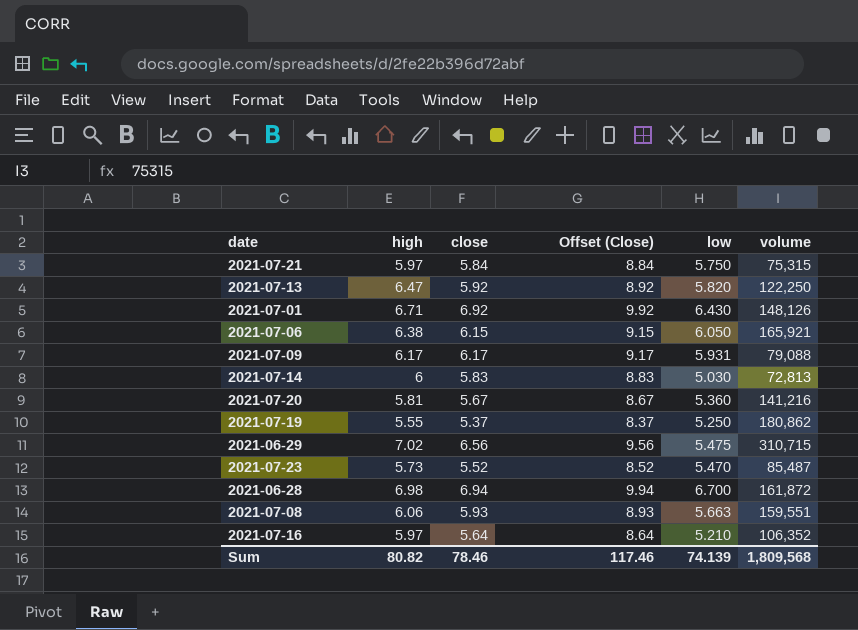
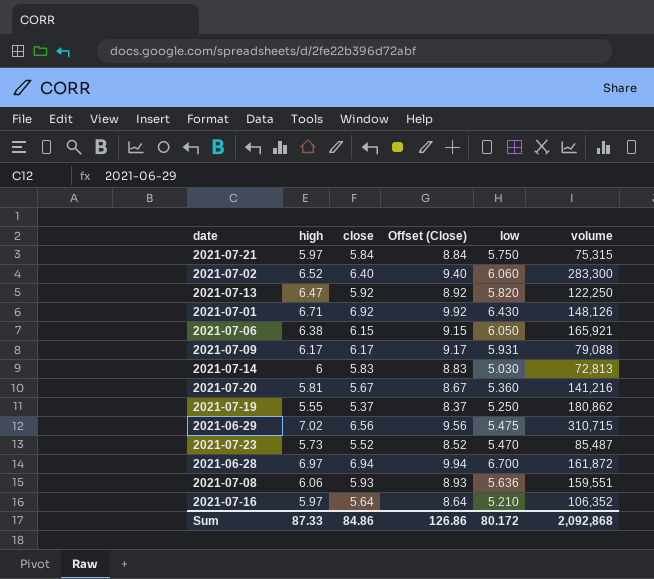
row 2021-07-02: none -> 6.52 | 6.40 | 9.40 | 6.060 | 283,300
2021-06-28 | high: 6.98 -> 6.97
2021-07-08 | low: 5.663 -> 5.636
Sum | high: 80.82 -> 87.33
Sum | close: 78.46 -> 84.86
Sum | Offset (Close): 117.46 -> 126.86
Sum | low: 74.139 -> 80.172
Sum | volume: 1,809,568 -> 2,092,868

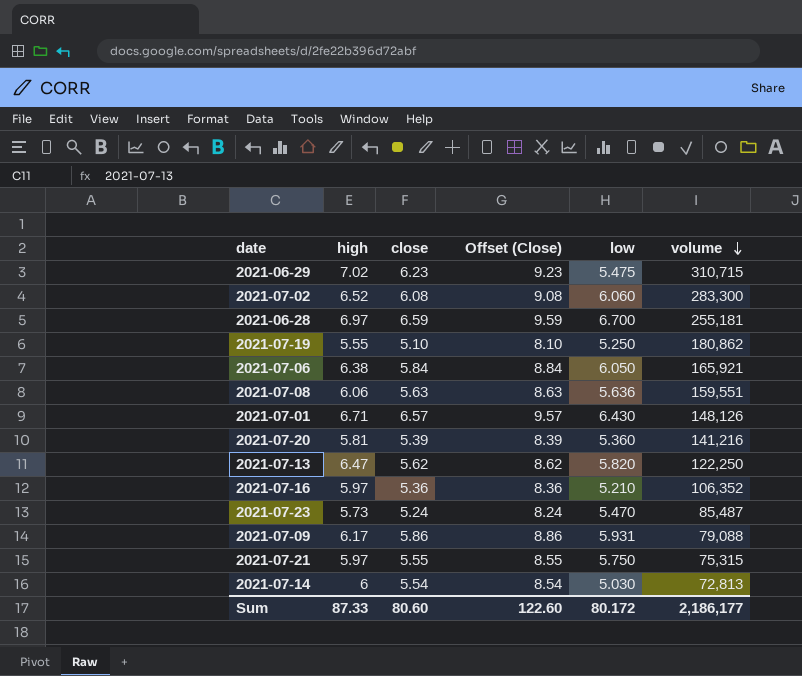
row order: none -> volume descending
2021-06-29 | close: 6.56 -> 6.23
2021-06-29 | Offset (Close): 9.56 -> 9.23
2021-07-02 | close: 6.40 -> 6.08
2021-07-02 | Offset (Close): 9.40 -> 9.08
2021-06-28 | close: 6.94 -> 6.59
2021-06-28 | Offset (Close): 9.94 -> 9.59
2021-06-28 | volume: 161,872 -> 255,181
2021-07-19 | close: 5.37 -> 5.10
2021-07-19 | Offset (Close): 8.37 -> 8.10
2021-07-06 | close: 6.15 -> 5.84
2021-07-06 | Offset (Close): 9.15 -> 8.84
2021-07-08 | close: 5.93 -> 5.63
2021-07-08 | Offset (Close): 8.93 -> 8.63
2021-07-01 | close: 6.92 -> 6.57
2021-07-01 | Offset (Close): 9.92 -> 9.57
2021-07-20 | close: 5.67 -> 5.39
2021-07-20 | Offset (Close): 8.67 -> 8.39
2021-07-13 | close: 5.92 -> 5.62
2021-07-13 | Offset (Close): 8.92 -> 8.62
2021-07-16 | close: 5.64 -> 5.36
2021-07-16 | Offset (Close): 8.64 -> 8.36
2021-07-23 | close: 5.52 -> 5.24
2021-07-23 | Offset (Close): 8.52 -> 8.24
2021-07-09 | close: 6.17 -> 5.86
2021-07-09 | Offset (Close): 9.17 -> 8.86
2021-07-21 | close: 5.84 -> 5.55
2021-07-21 | Offset (Close): 8.84 -> 8.55
2021-07-14 | close: 5.83 -> 5.54
2021-07-14 | Offset (Close): 8.83 -> 8.54
Sum | close: 84.86 -> 80.60
Sum | Offset (Close): 126.86 -> 122.60
Sum | volume: 2,092,868 -> 2,186,177

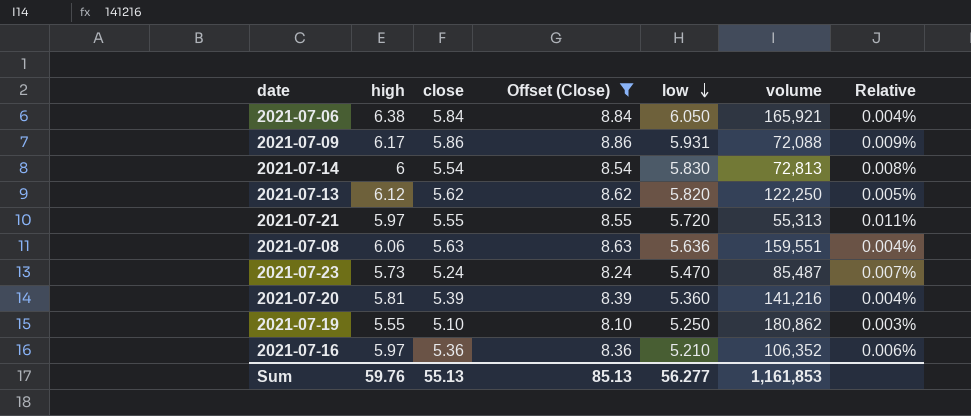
filter: none -> Offset (Close) <= 8.86
row order: volume descending -> low descending
column Relative | formula: none -> [high] / [volume]
2021-07-09 | volume: 79,088 -> 72,088
2021-07-14 | low: 5.030 -> 5.830
2021-07-13 | high: 6.47 -> 6.12
2021-07-21 | low: 5.750 -> 5.720
2021-07-21 | volume: 75,315 -> 55,313
Sum | high: 87.33 -> 59.76
Sum | close: 80.60 -> 55.13
Sum | Offset (Close): 122.60 -> 85.13
Sum | low: 80.172 -> 56.277
Sum | volume: 2,186,177 -> 1,161,853

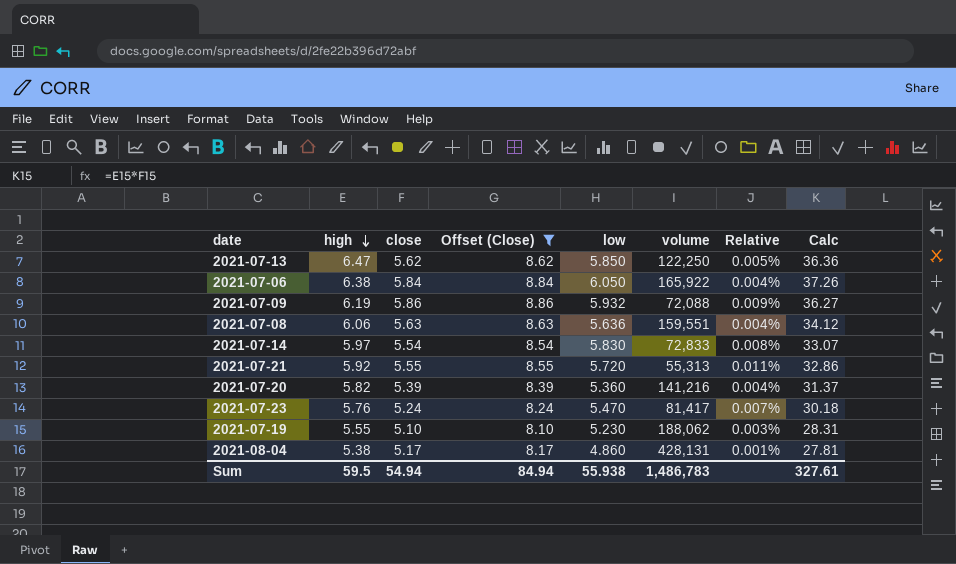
row order: low descending -> high descending
column Calc | formula: none -> [high] * [close]
row 2021-07-16: 5.97 | 5.36 | 8.36 | 5.210 | 106,352 | 0.006% -> none
2021-07-13 | high: 6.12 -> 6.47
2021-07-13 | low: 5.820 -> 5.850
2021-07-06 | volume: 165,921 -> 165,922
2021-07-09 | high: 6.17 -> 6.19
2021-07-09 | low: 5.931 -> 5.932
2021-07-14 | high: 6 -> 5.97
2021-07-14 | volume: 72,813 -> 72,833
2021-07-21 | high: 5.97 -> 5.92
2021-07-20 | high: 5.81 -> 5.82
2021-07-23 | high: 5.73 -> 5.76
2021-07-23 | volume: 85,487 -> 81,417
2021-07-19 | low: 5.250 -> 5.230
2021-07-19 | volume: 180,862 -> 188,062
row 2021-08-04: none -> 5.38 | 5.17 | 8.17 | 4.860 | 428,131 | 0.001% | 27.81
Sum | high: 59.76 -> 59.5
Sum | close: 55.13 -> 54.94
Sum | Offset (Close): 85.13 -> 84.94
Sum | low: 56.277 -> 55.938
Sum | volume: 1,161,853 -> 1,486,783

